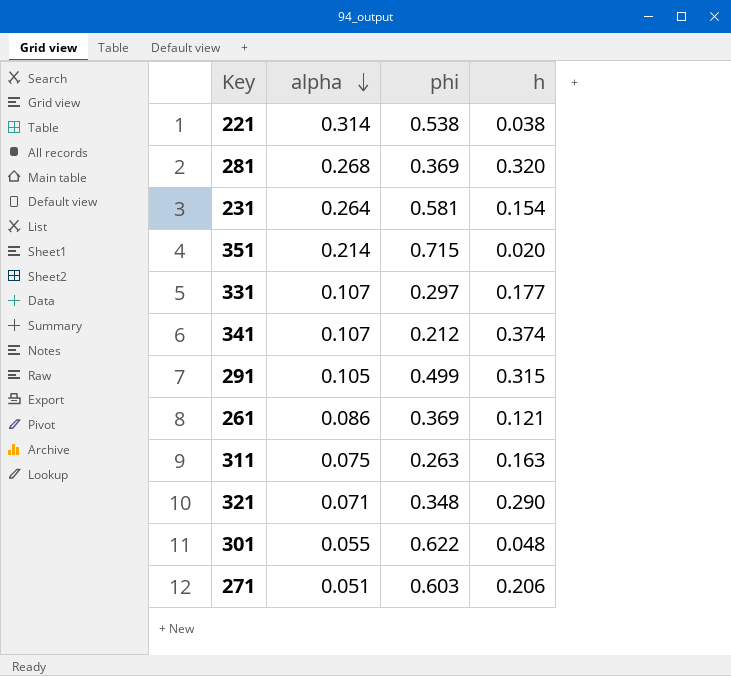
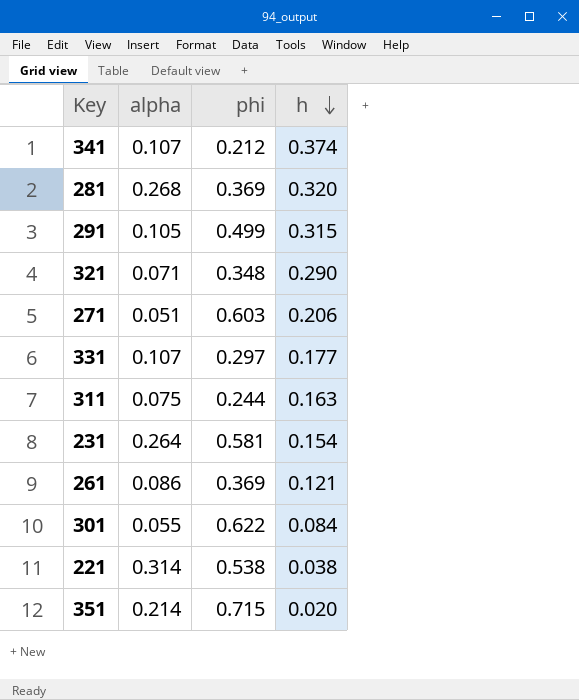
row order: alpha descending -> h descending
311 | phi: 0.263 -> 0.244
301 | h: 0.048 -> 0.084

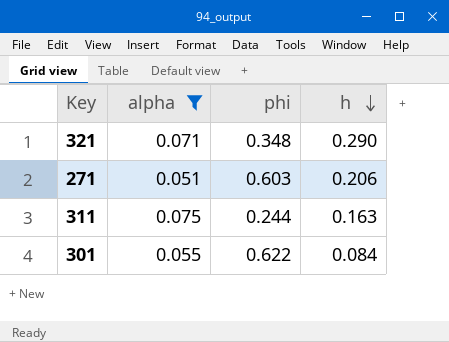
filter: none -> alpha <= 0.075

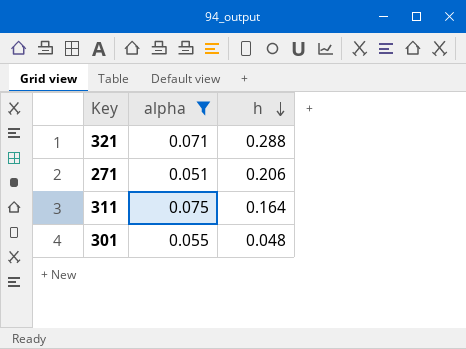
column phi | position: 3 -> none
321 | h: 0.290 -> 0.288
311 | h: 0.163 -> 0.164
301 | h: 0.084 -> 0.048

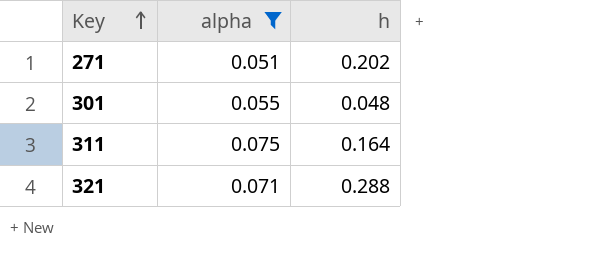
row order: h descending -> Key ascending
271 | h: 0.206 -> 0.202

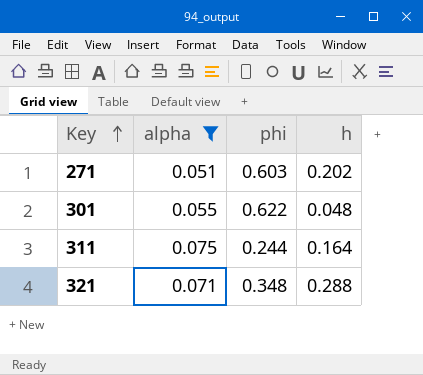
column phi | position: none -> 3

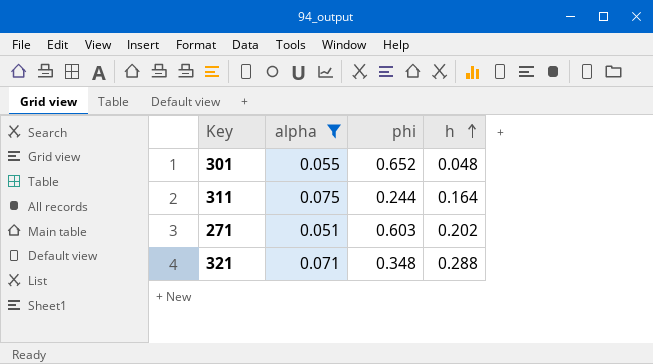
row order: Key ascending -> h ascending
301 | phi: 0.622 -> 0.652

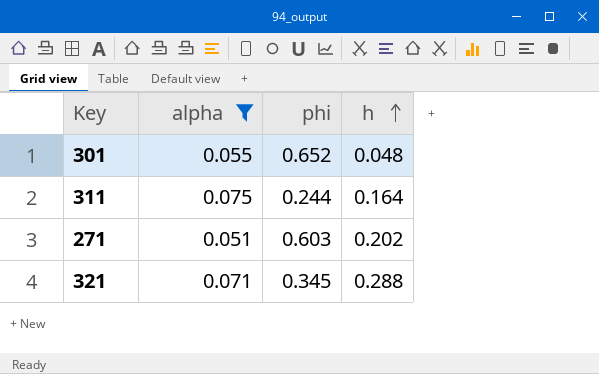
321 | phi: 0.348 -> 0.345

